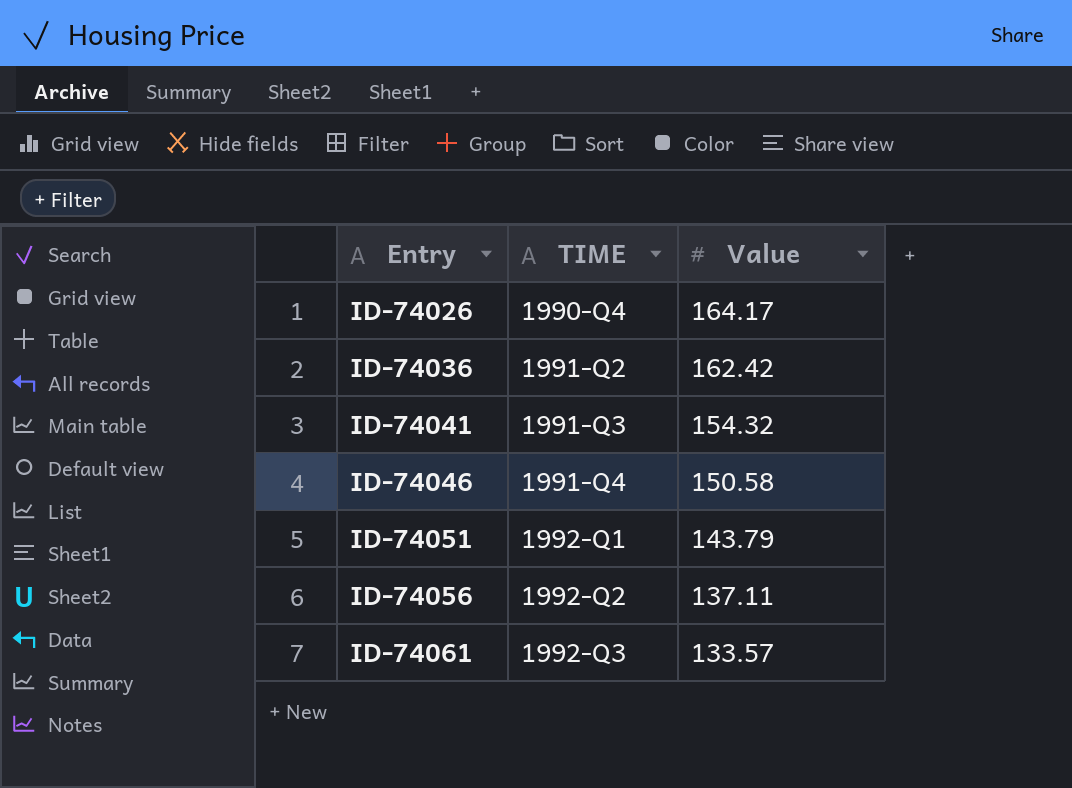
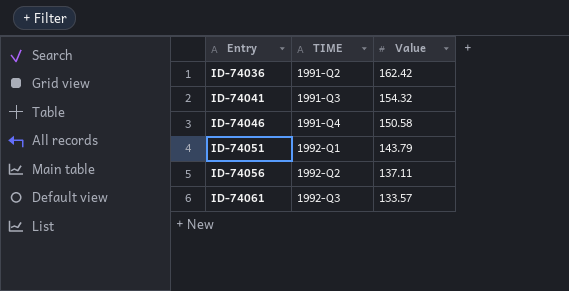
row ID-74026: 1990-Q4 | 164.17 -> none

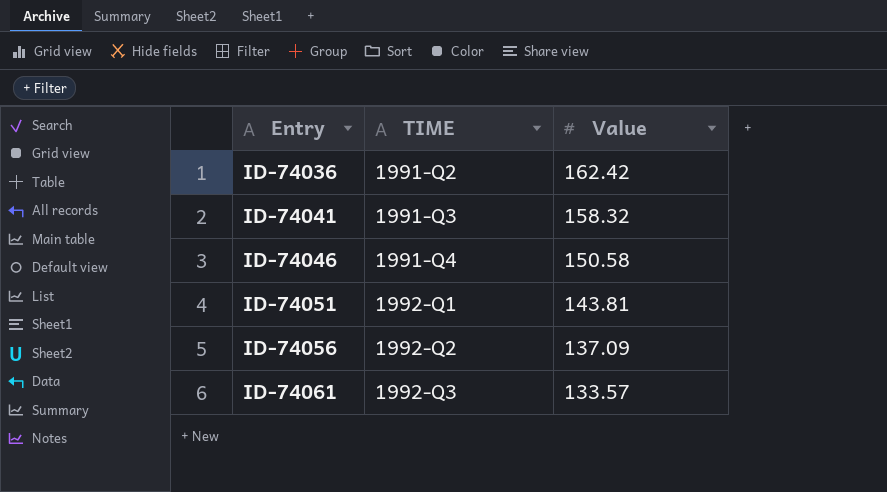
ID-74041 | Value: 154.32 -> 158.32
ID-74051 | Value: 143.79 -> 143.81
ID-74056 | Value: 137.11 -> 137.09

